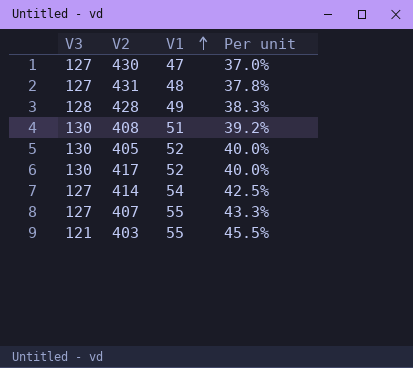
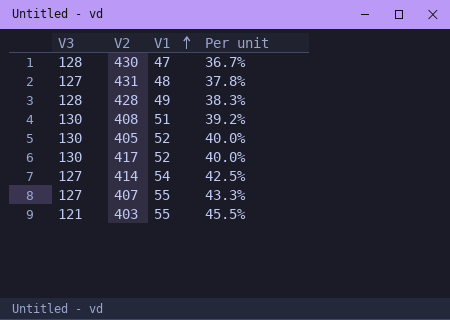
430 | V3: 127 -> 128
430 | Per unit: 37.0% -> 36.7%

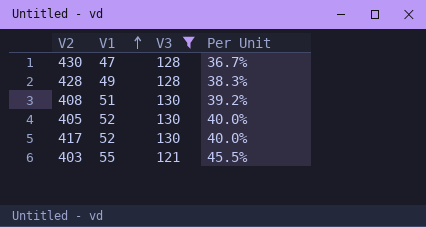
filter: none -> V3 != 127
column V3 | position: 1 -> 3
column name: Per unit -> Per Unit

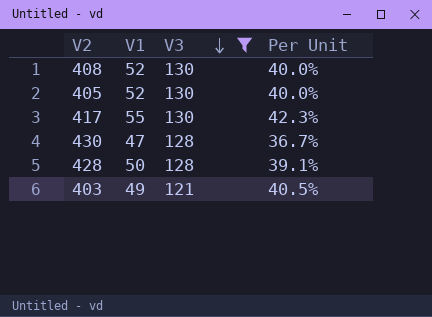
row order: V1 ascending -> V3 descending
408 | V1: 51 -> 52
408 | Per Unit: 39.2% -> 40.0%
417 | V1: 52 -> 55
417 | Per Unit: 40.0% -> 42.3%
428 | V1: 49 -> 50
428 | Per Unit: 38.3% -> 39.1%
403 | V1: 55 -> 49
403 | Per Unit: 45.5% -> 40.5%

